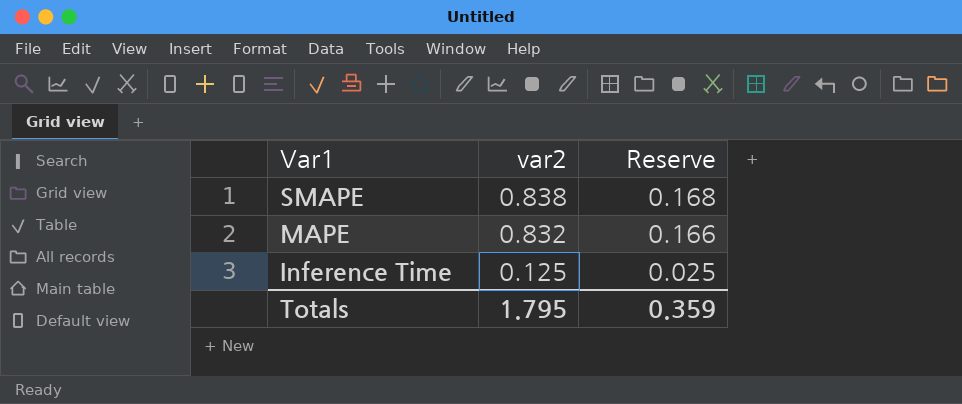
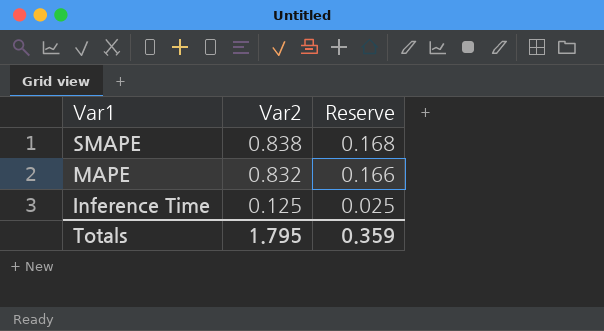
column name: var2 -> Var2

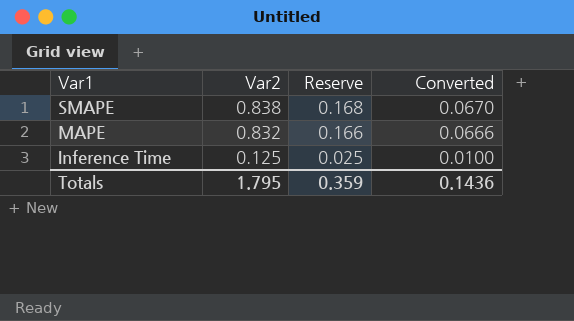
column Converted | formula: none -> [Var2] * 0.08

